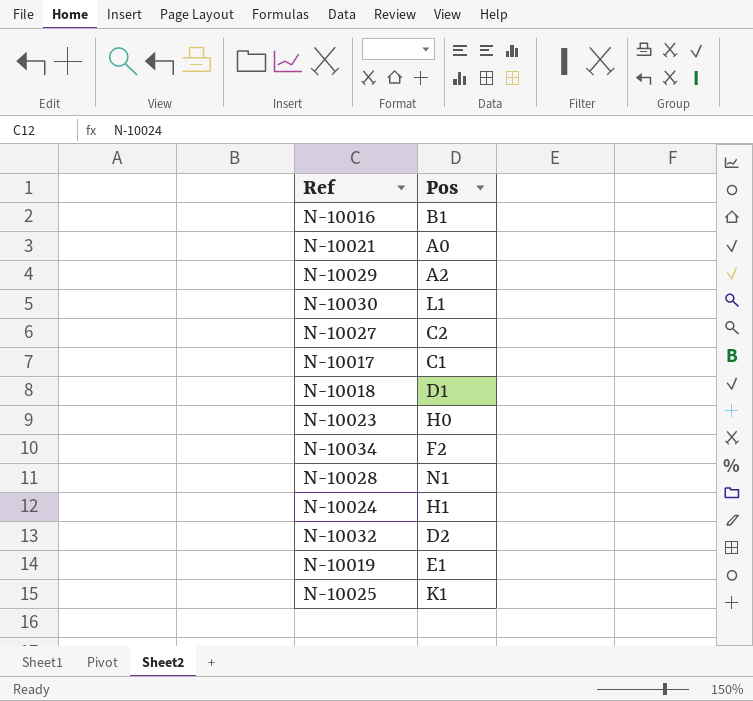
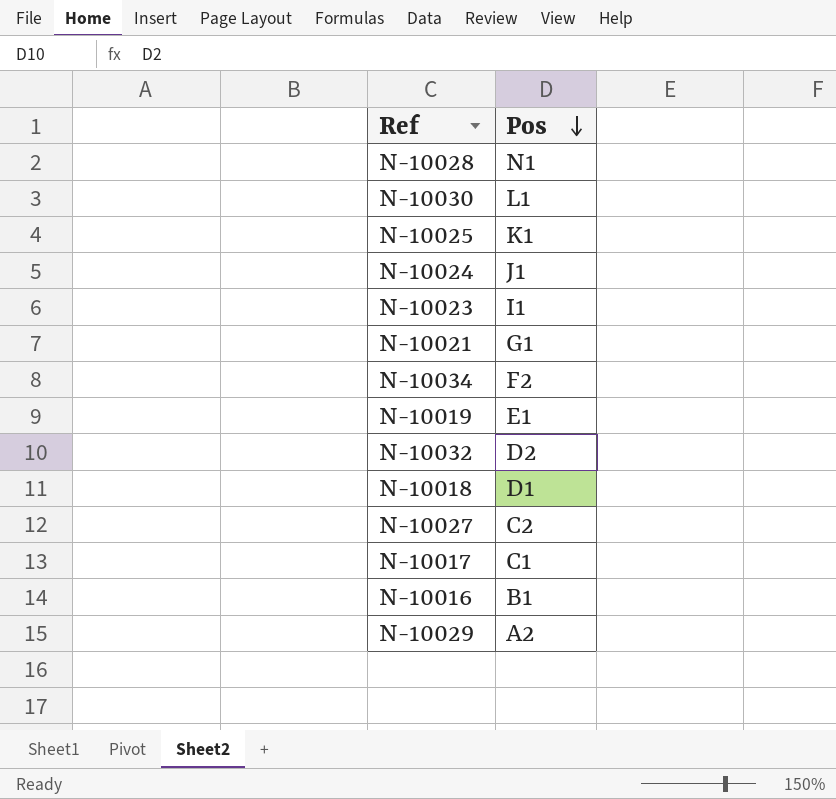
row order: none -> Pos descending
N-10024 | Pos: H1 -> J1
N-10023 | Pos: H0 -> I1
N-10021 | Pos: A0 -> G1

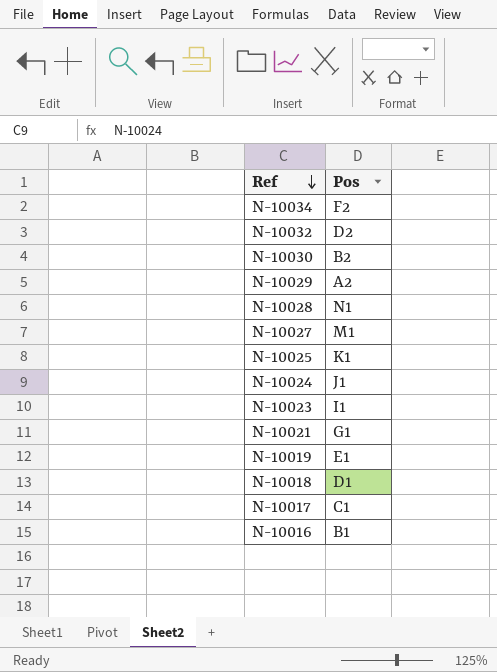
row order: Pos descending -> Ref descending
N-10030 | Pos: L1 -> B2
N-10027 | Pos: C2 -> M1

